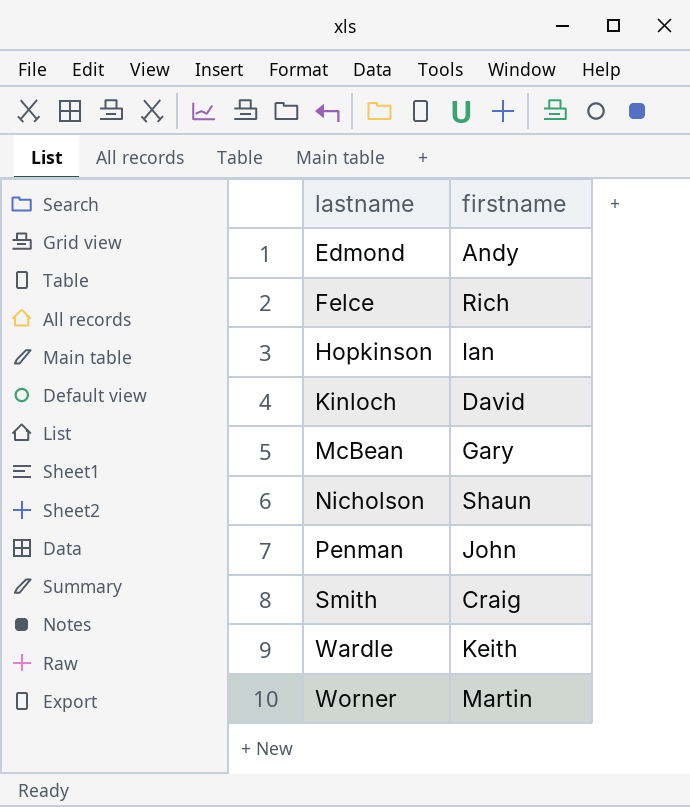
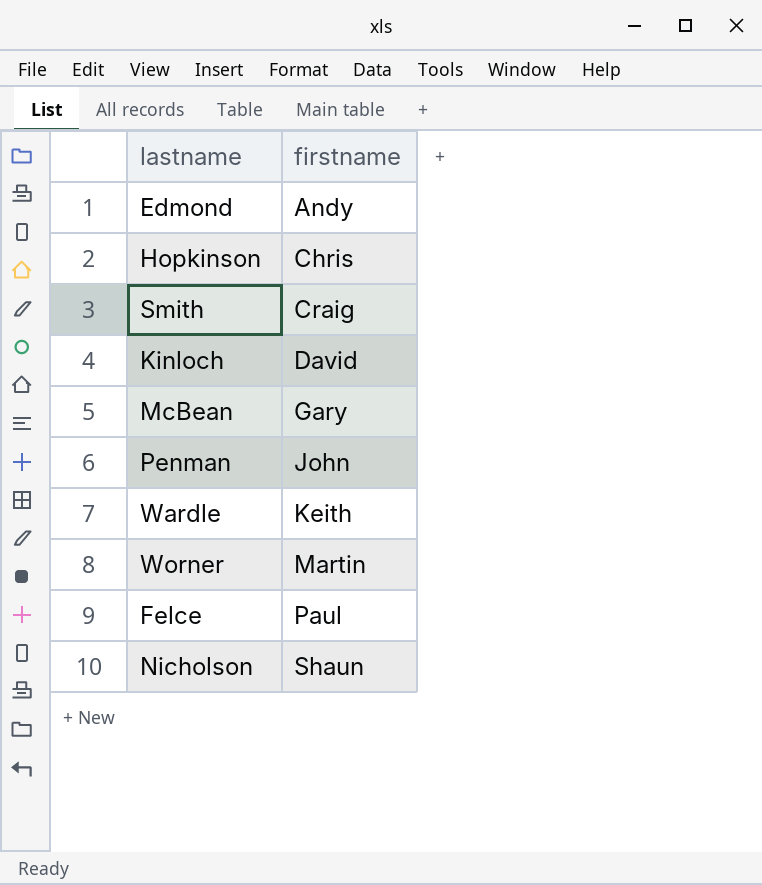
row order: lastname ascending -> firstname ascending
Hopkinson | firstname: Ian -> Chris
Felce | firstname: Rich -> Paul

